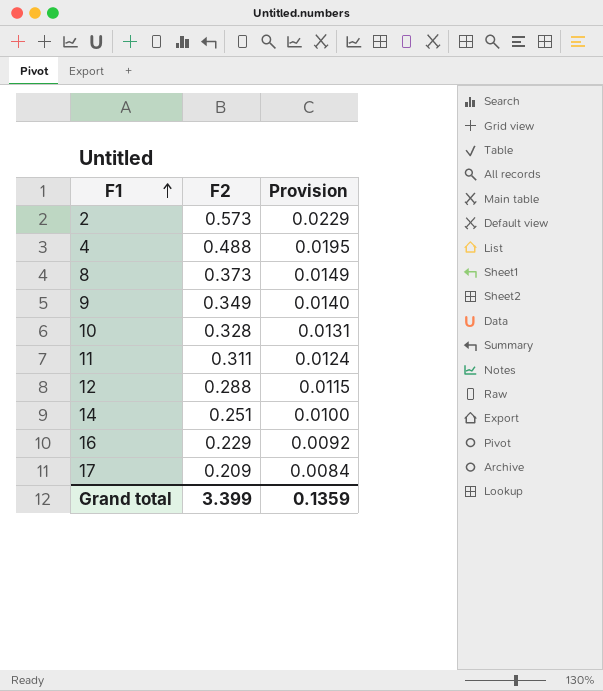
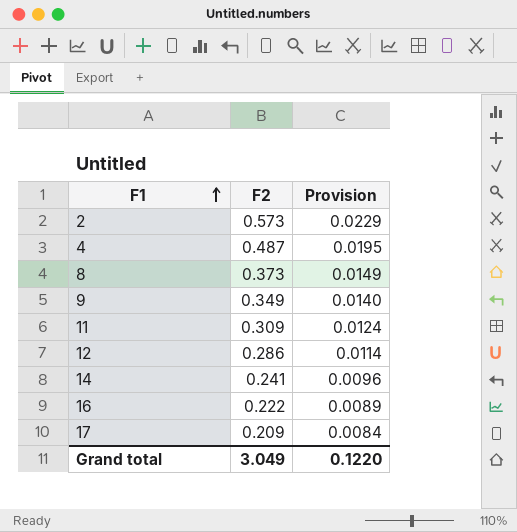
row 10: 0.328 | 0.0131 -> none
4 | F2: 0.488 -> 0.487
11 | F2: 0.311 -> 0.309
12 | F2: 0.288 -> 0.286
12 | Provision: 0.0115 -> 0.0114
14 | F2: 0.251 -> 0.241
14 | Provision: 0.0100 -> 0.0096
16 | F2: 0.229 -> 0.222
16 | Provision: 0.0092 -> 0.0089
Grand total | F2: 3.399 -> 3.049
Grand total | Provision: 0.1359 -> 0.1220

